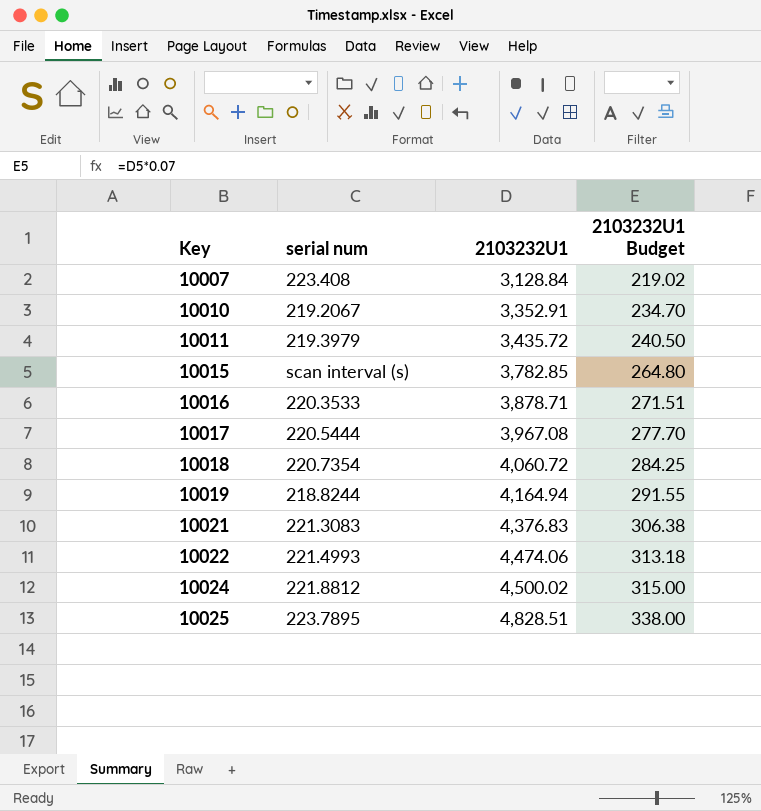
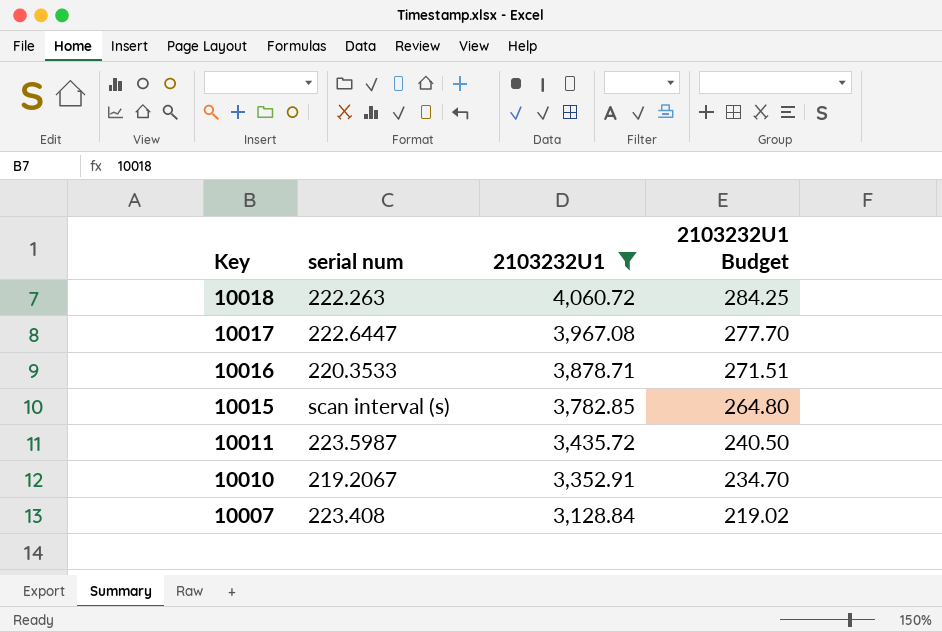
filter: none -> 2103232U1 <= 4,060.72
row order: Key ascending -> Key descending
10018 | serial num: 220.7354 -> 222.263
10017 | serial num: 220.5444 -> 222.6447
10011 | serial num: 219.3979 -> 223.5987

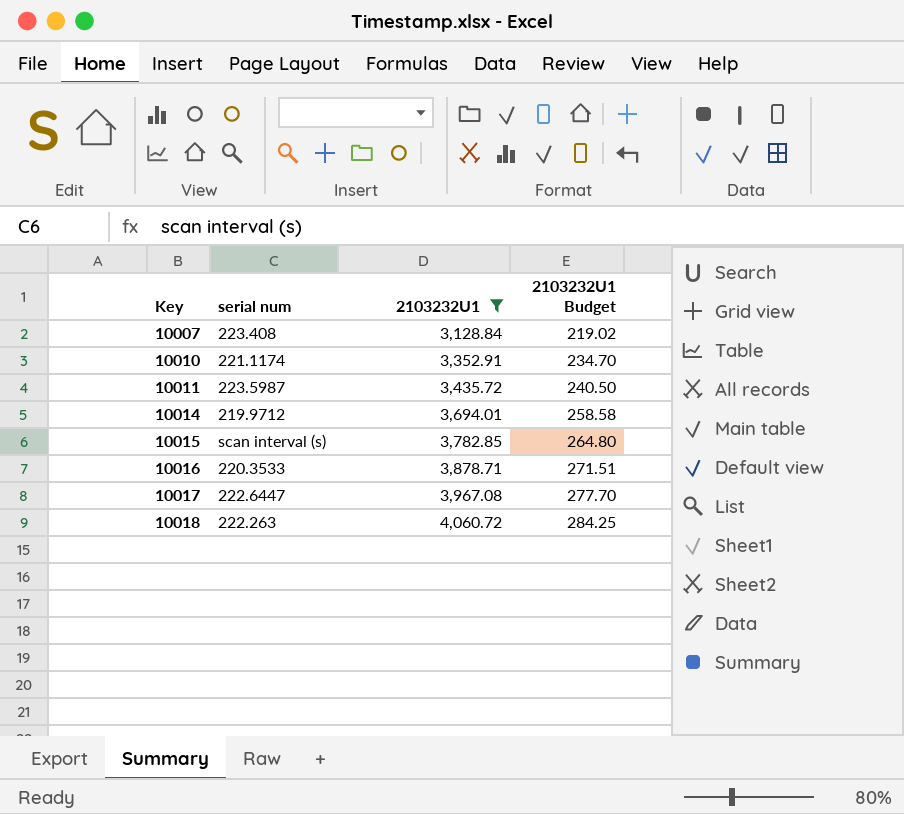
row order: Key descending -> Key ascending
10010 | serial num: 219.2067 -> 221.1174
row 10014: none -> 219.9712 | 3,694.01 | 258.58

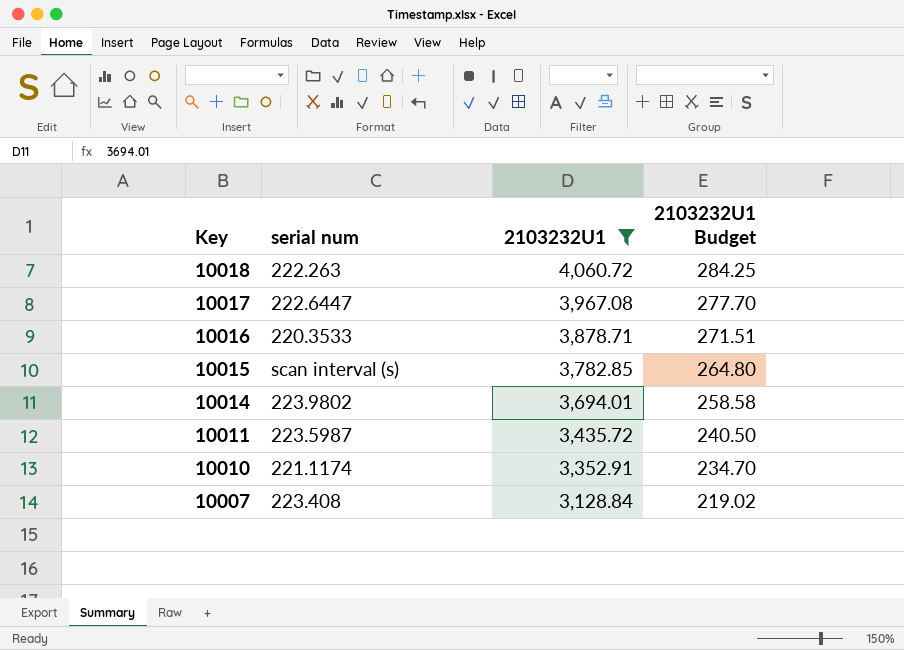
row order: Key ascending -> Key descending
10014 | serial num: 219.9712 -> 223.9802

